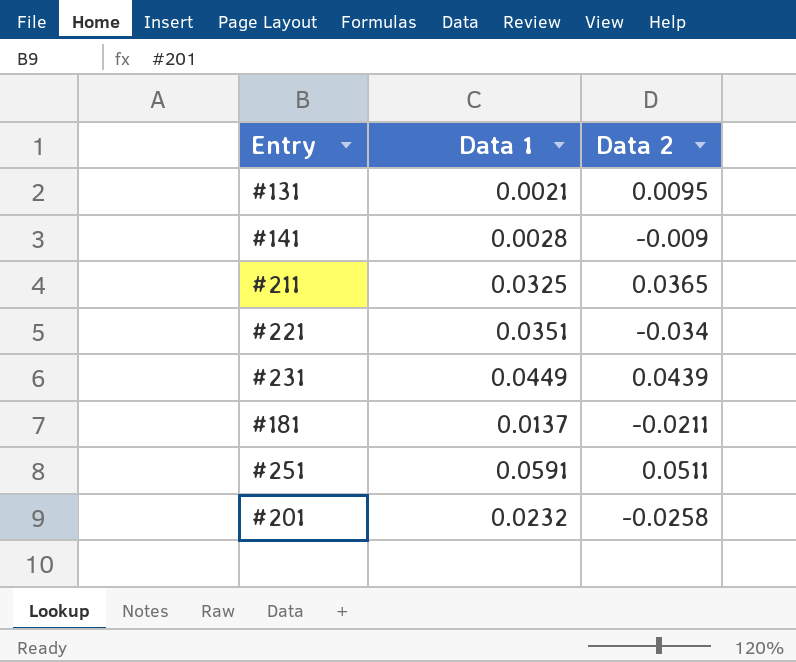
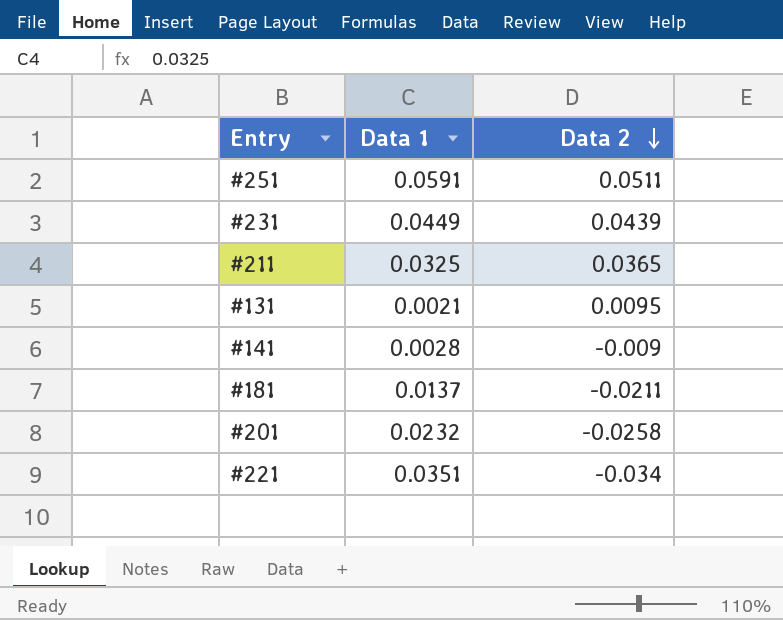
row order: none -> Data 2 descending

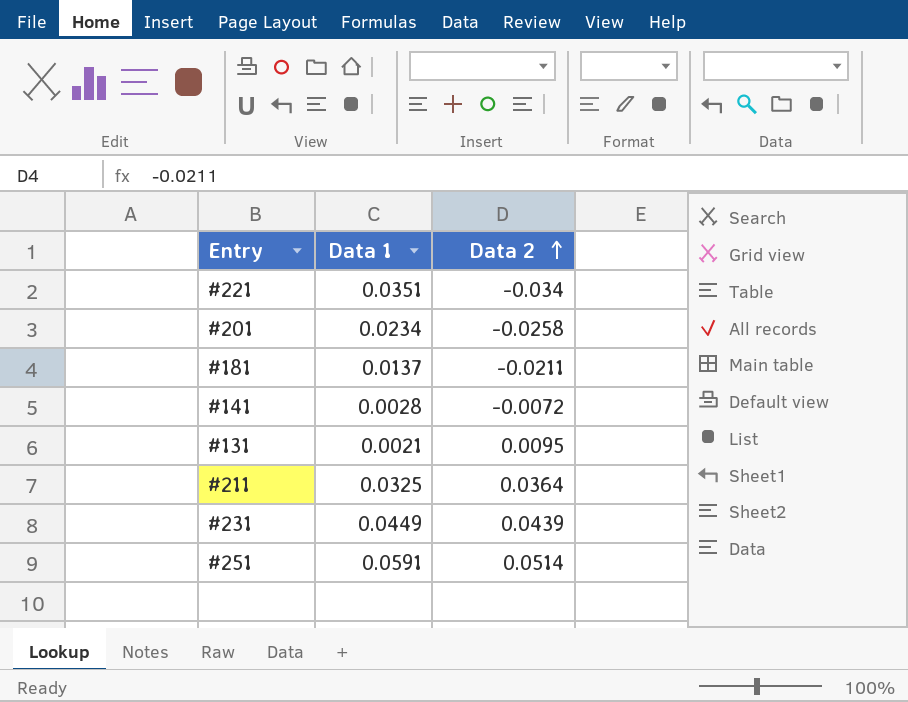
row order: Data 2 descending -> Data 2 ascending
#201 | Data 1: 0.0232 -> 0.0234
#141 | Data 2: -0.009 -> -0.0072
#211 | Data 2: 0.0365 -> 0.0364
#251 | Data 2: 0.0511 -> 0.0514

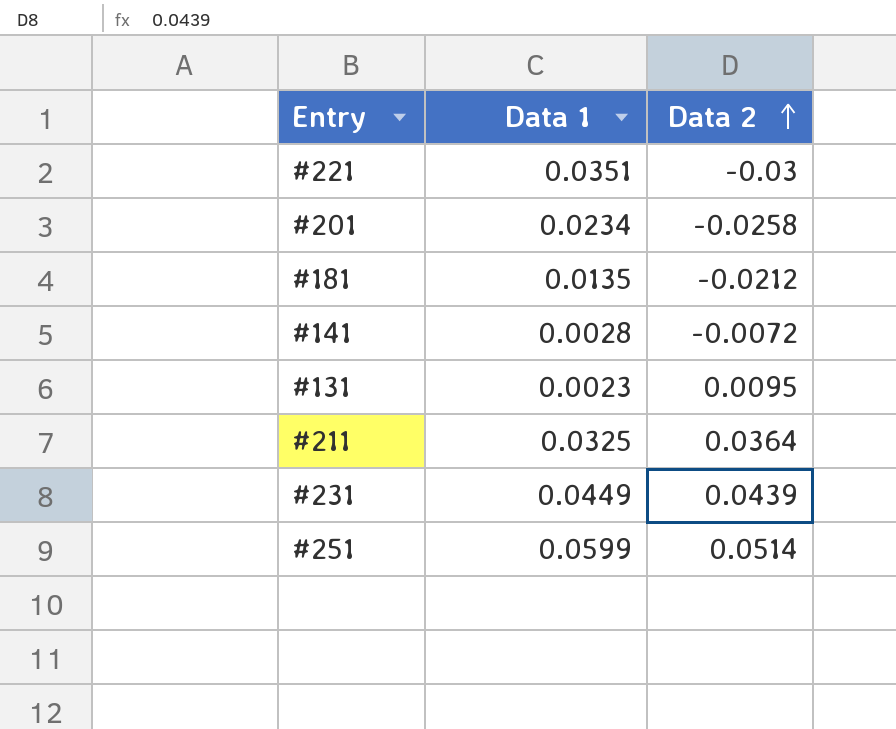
#221 | Data 2: -0.034 -> -0.03
#181 | Data 1: 0.0137 -> 0.0135
#181 | Data 2: -0.0211 -> -0.0212
#131 | Data 1: 0.0021 -> 0.0023
#251 | Data 1: 0.0591 -> 0.0599

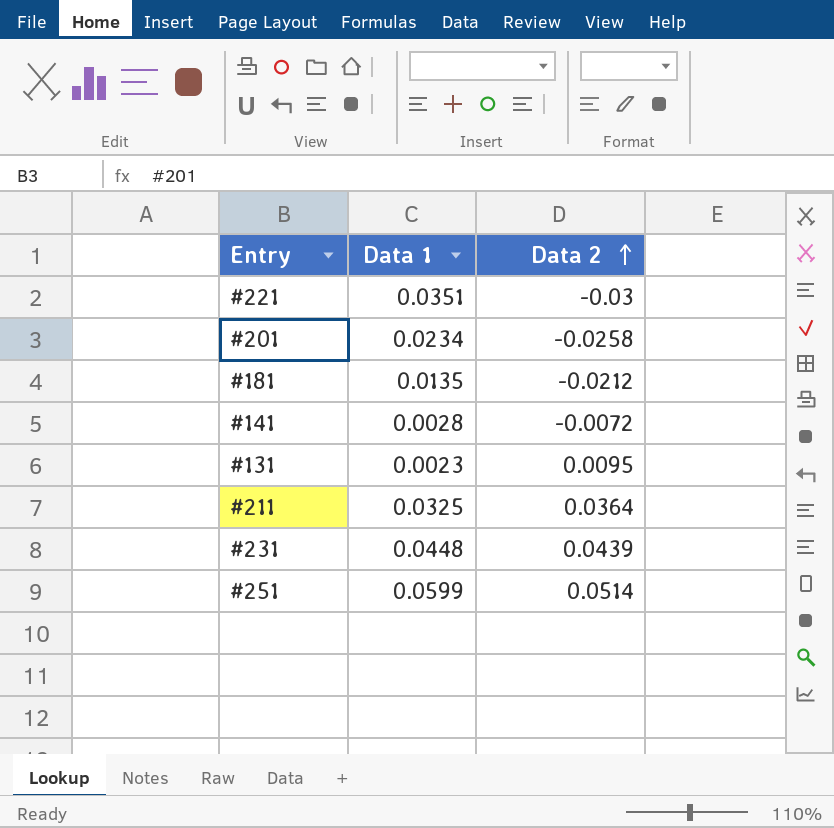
#231 | Data 1: 0.0449 -> 0.0448

